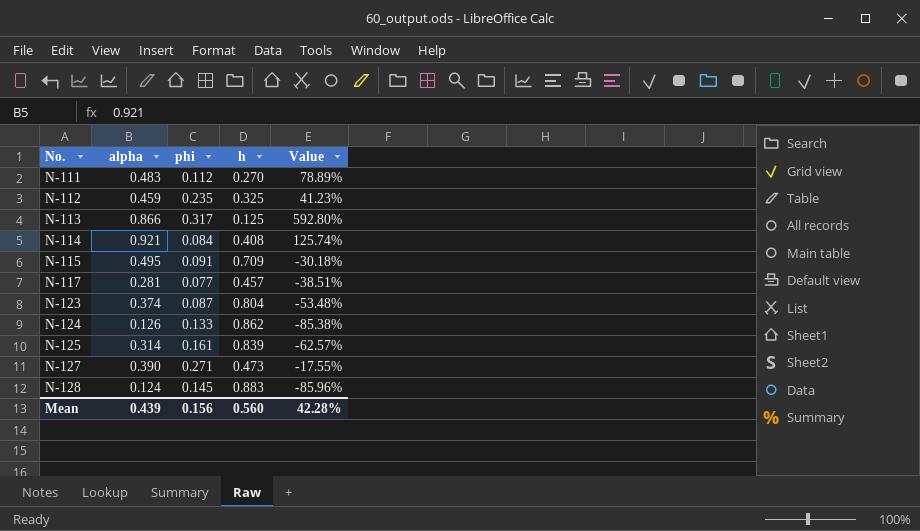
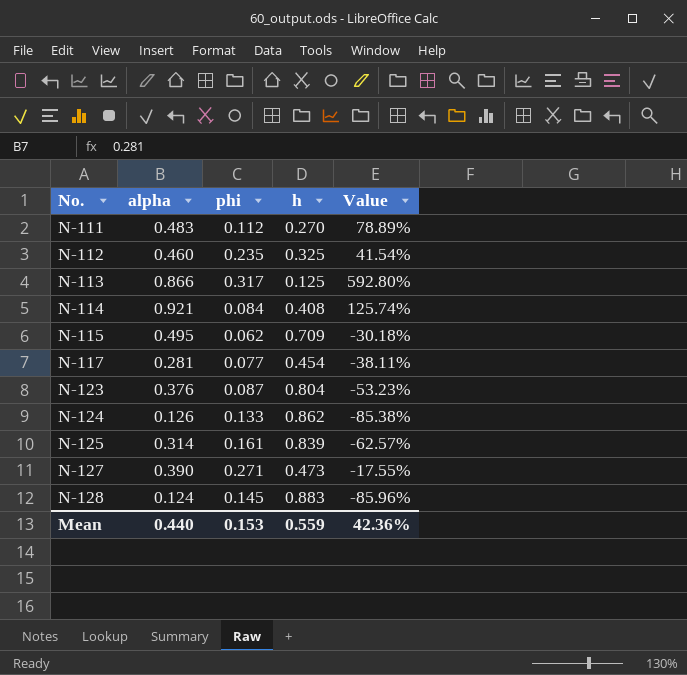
N-112 | alpha: 0.459 -> 0.460
N-112 | Value: 41.23% -> 41.54%
N-115 | phi: 0.091 -> 0.062
N-117 | h: 0.457 -> 0.454
N-117 | Value: -38.51% -> -38.11%
N-123 | alpha: 0.374 -> 0.376
N-123 | Value: -53.48% -> -53.23%
Mean | alpha: 0.439 -> 0.440
Mean | phi: 0.156 -> 0.153
Mean | h: 0.560 -> 0.559
Mean | Value: 42.28% -> 42.36%

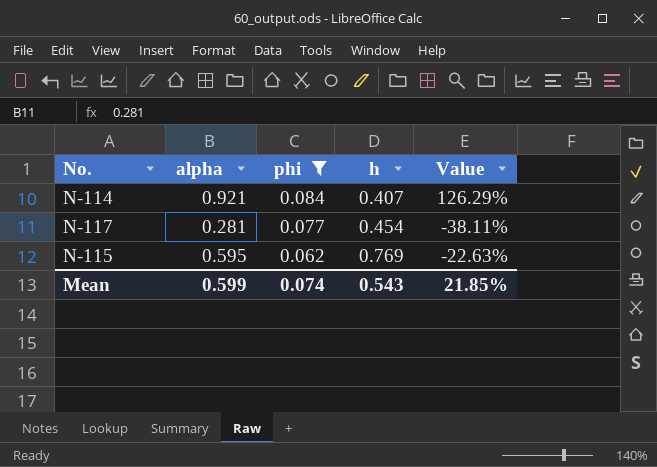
filter: none -> phi <= 0.084
row order: No. ascending -> phi descending
N-114 | h: 0.408 -> 0.407
N-114 | Value: 125.74% -> 126.29%
N-115 | alpha: 0.495 -> 0.595
N-115 | h: 0.709 -> 0.769
N-115 | Value: -30.18% -> -22.63%
Mean | alpha: 0.440 -> 0.599
Mean | phi: 0.153 -> 0.074
Mean | h: 0.559 -> 0.543
Mean | Value: 42.36% -> 21.85%

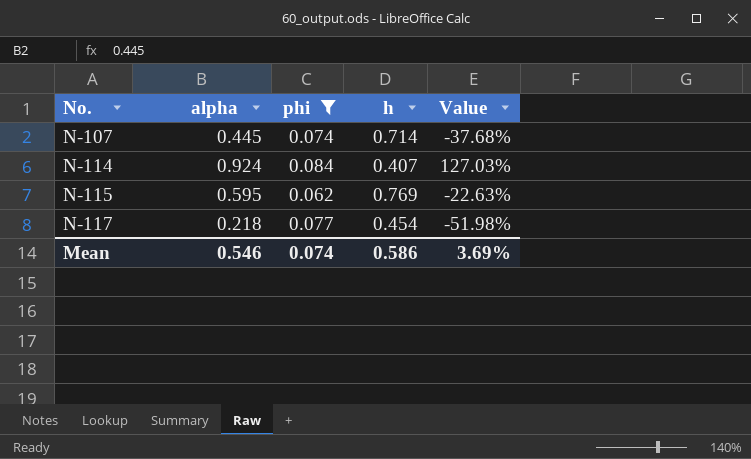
row order: phi descending -> No. ascending
row N-107: none -> 0.445 | 0.074 | 0.714 | -37.68%
N-114 | alpha: 0.921 -> 0.924
N-114 | Value: 126.29% -> 127.03%
N-117 | alpha: 0.281 -> 0.218
N-117 | Value: -38.11% -> -51.98%
Mean | alpha: 0.599 -> 0.546
Mean | h: 0.543 -> 0.586
Mean | Value: 21.85% -> 3.69%

